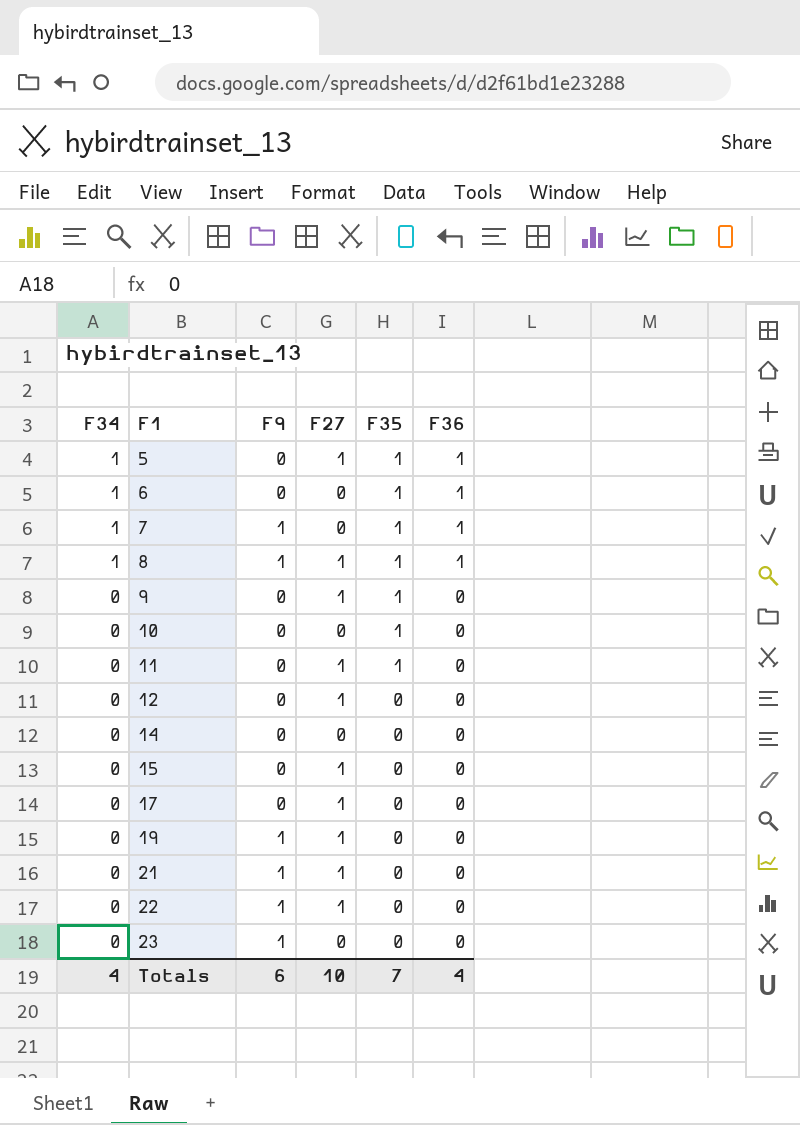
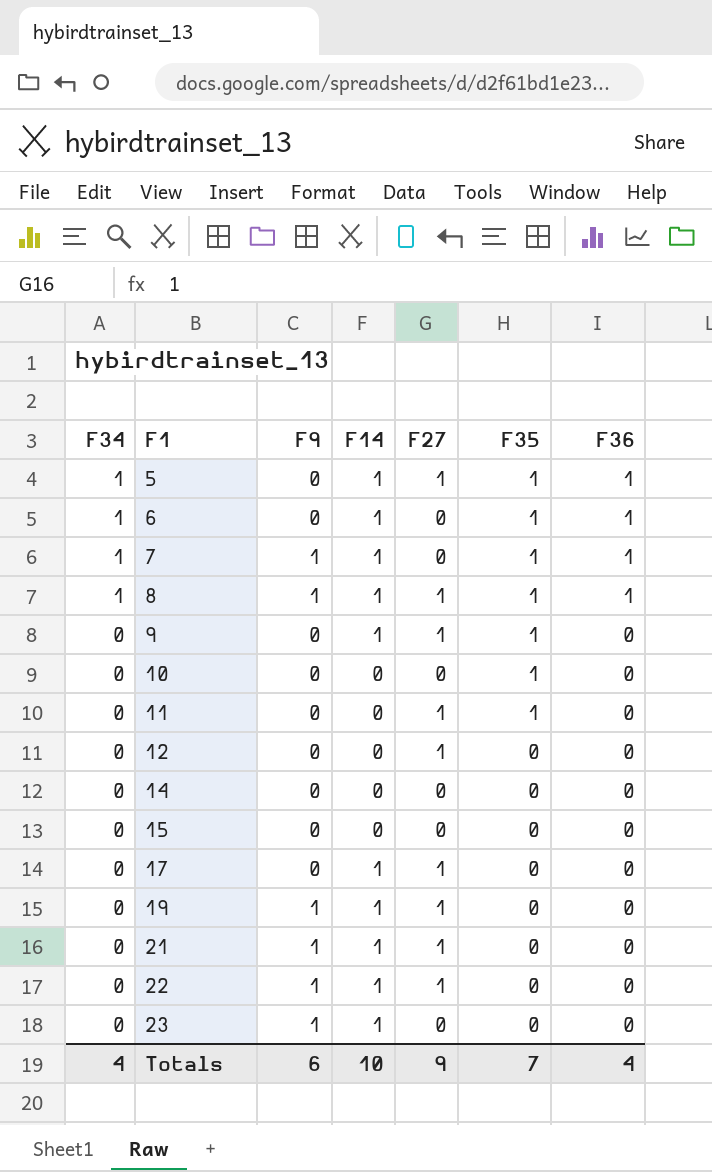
column F14 | position: none -> 4
15 | F27: 1 -> 0
Totals | F27: 10 -> 9

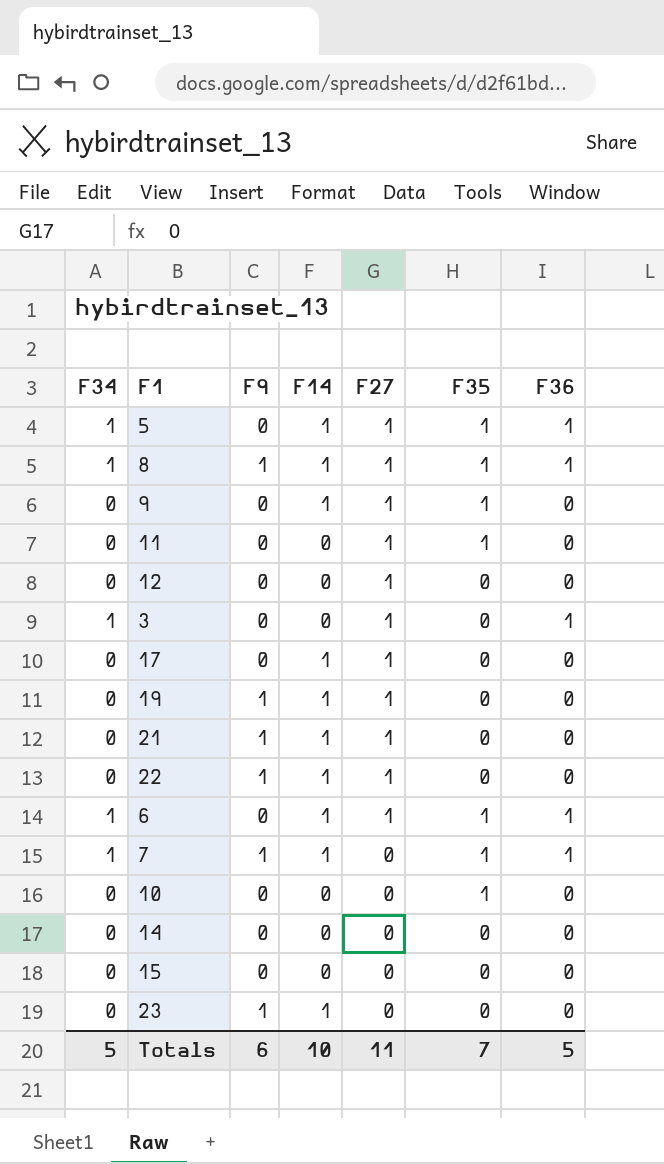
row order: F34 descending -> F27 descending
row 3: none -> 1 | 0 | 0 | 1 | 0 | 1
6 | F27: 0 -> 1
Totals | F34: 4 -> 5
Totals | F27: 9 -> 11
Totals | F36: 4 -> 5

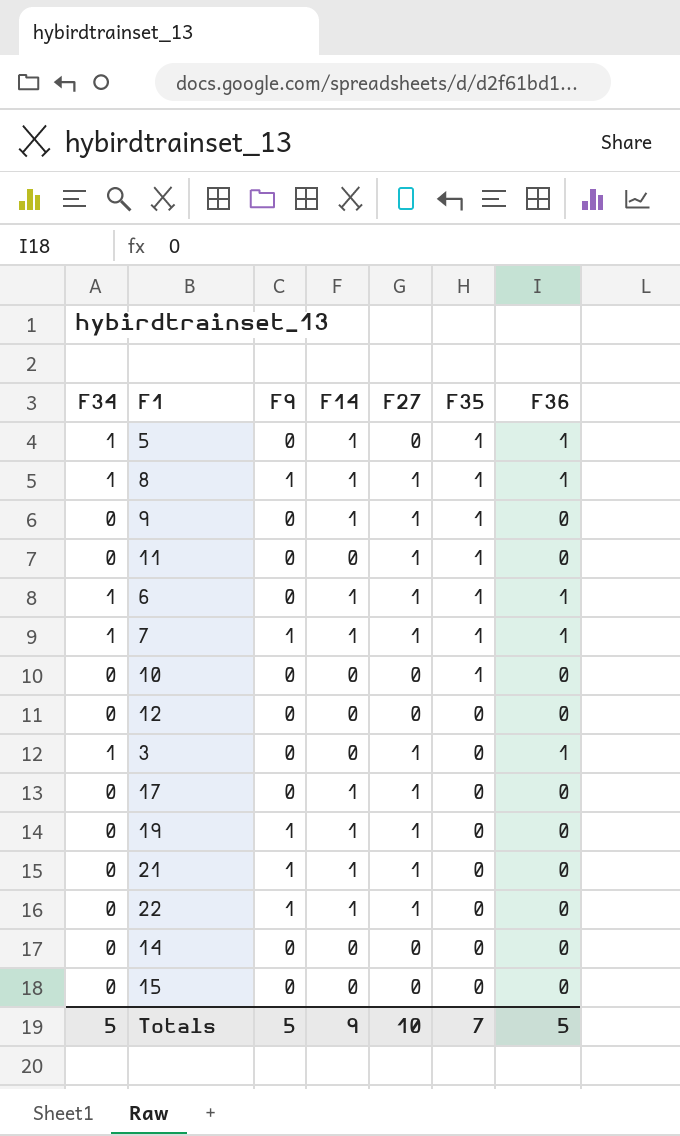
row order: F27 descending -> F35 descending
row 23: 0 | 1 | 1 | 0 | 0 | 0 -> none
5 | F27: 1 -> 0
7 | F27: 0 -> 1
12 | F27: 1 -> 0
Totals | F9: 6 -> 5
Totals | F14: 10 -> 9
Totals | F27: 11 -> 10

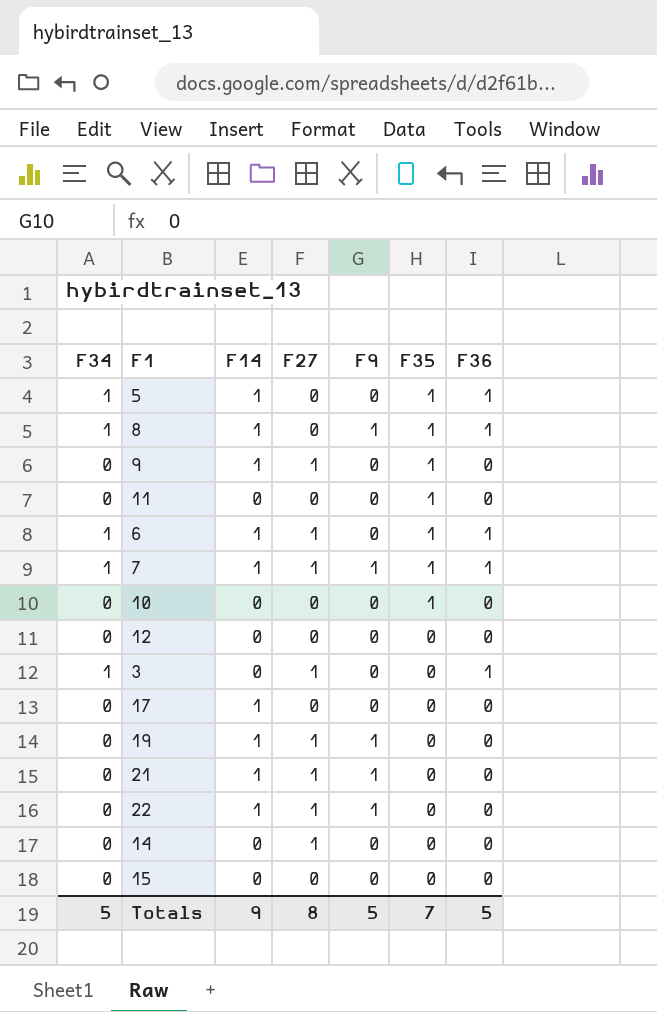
column F9 | position: 3 -> 5
8 | F27: 1 -> 0
11 | F27: 1 -> 0
17 | F27: 1 -> 0
14 | F27: 0 -> 1
Totals | F27: 10 -> 8

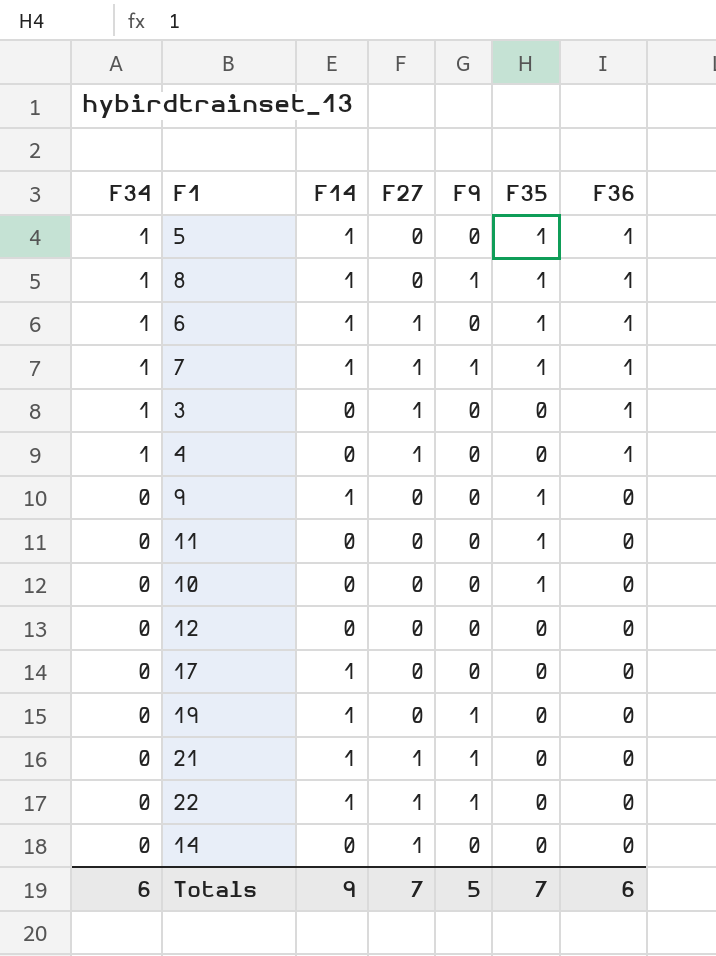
row order: F35 descending -> F34 descending
row 15: 0 | 0 | 0 | 0 | 0 | 0 -> none
row 4: none -> 1 | 0 | 1 | 0 | 0 | 1
9 | F27: 1 -> 0
19 | F27: 1 -> 0
Totals | F34: 5 -> 6
Totals | F27: 8 -> 7
Totals | F36: 5 -> 6

